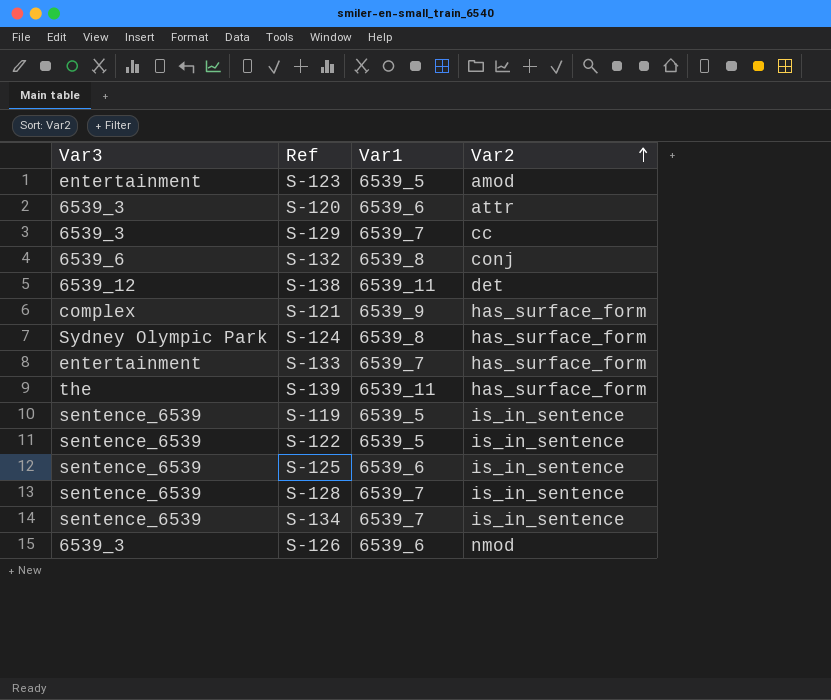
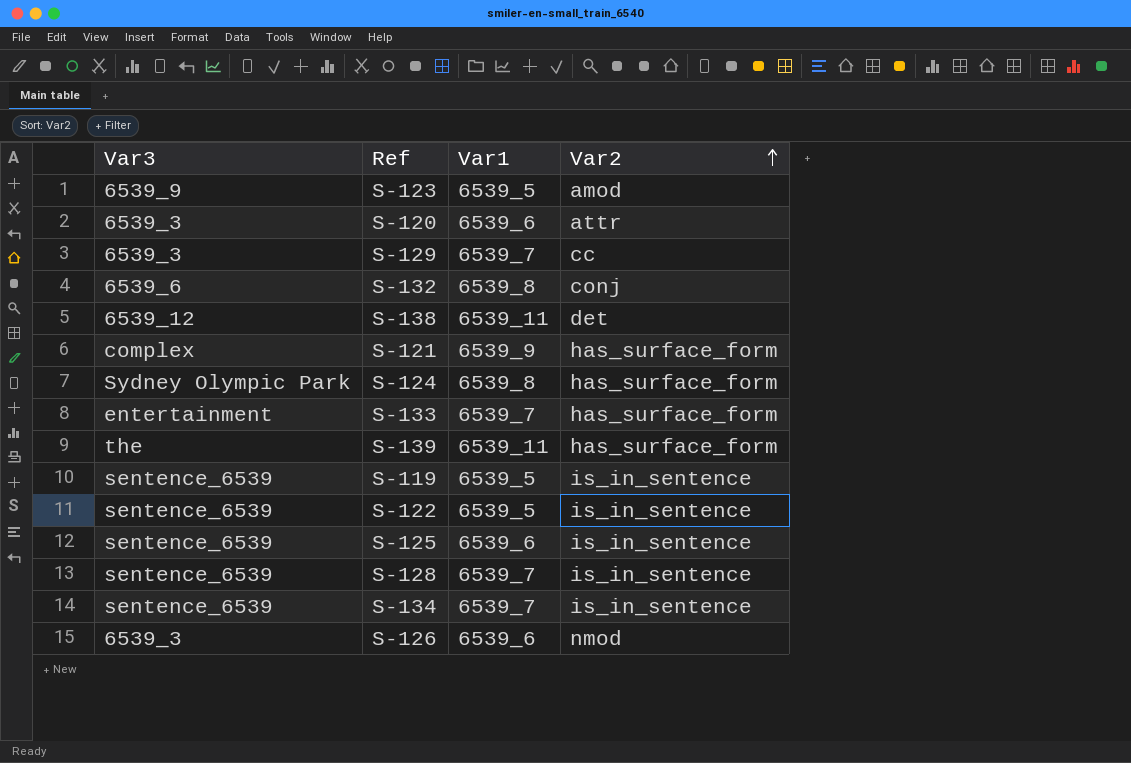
S-123 | Var3: entertainment -> 6539_9

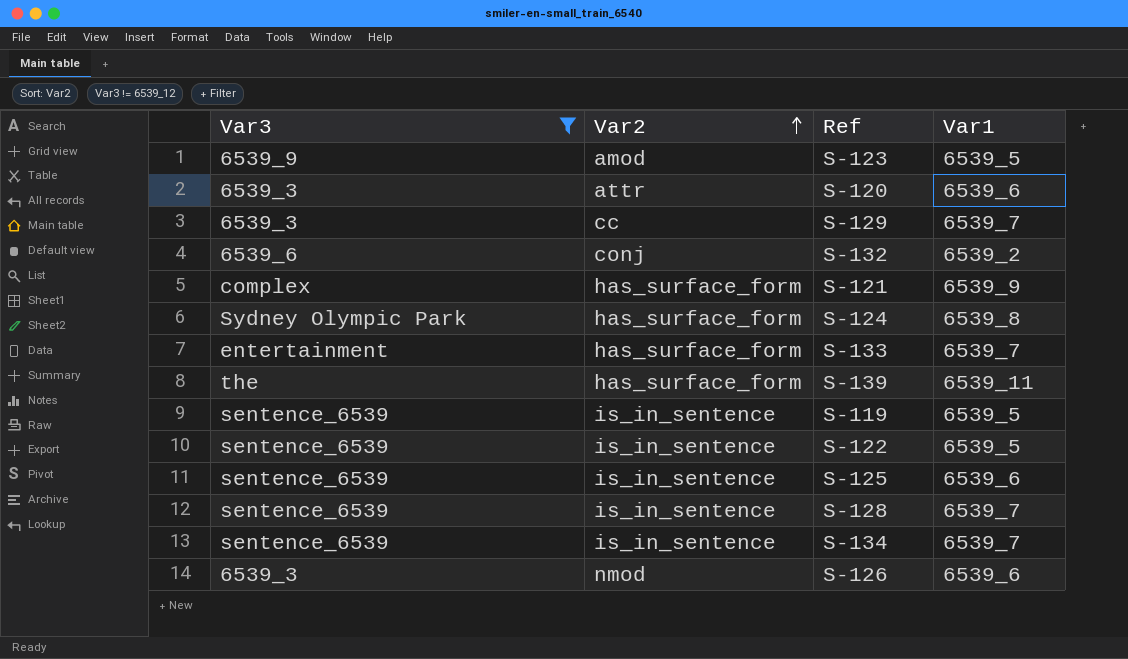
filter: none -> Var3 != 6539_12
column Var2 | position: 4 -> 2
S-132 | Var1: 6539_8 -> 6539_2

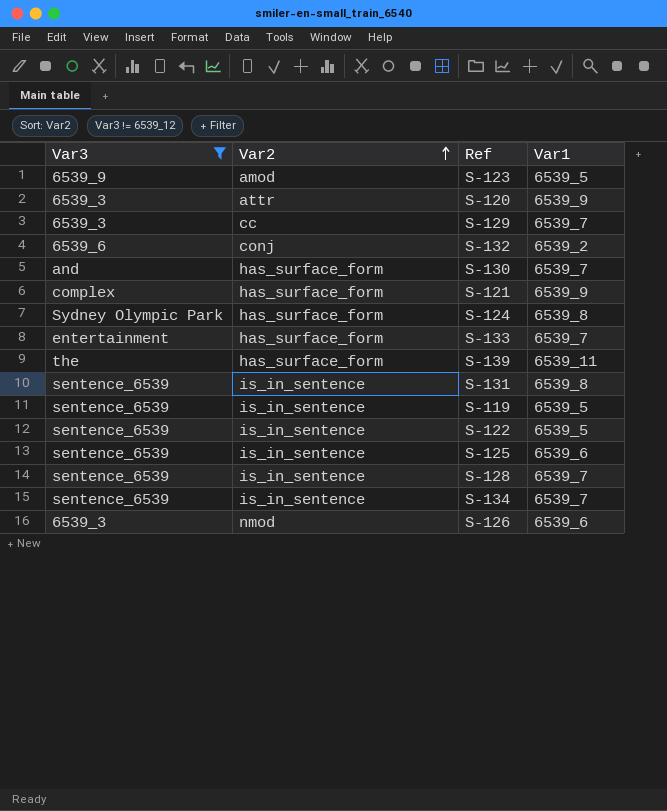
S-120 | Var1: 6539_6 -> 6539_9
row S-130: none -> and | has_surface_form | 6539_7
row S-131: none -> sentence_6539 | is_in_sentence | 6539_8

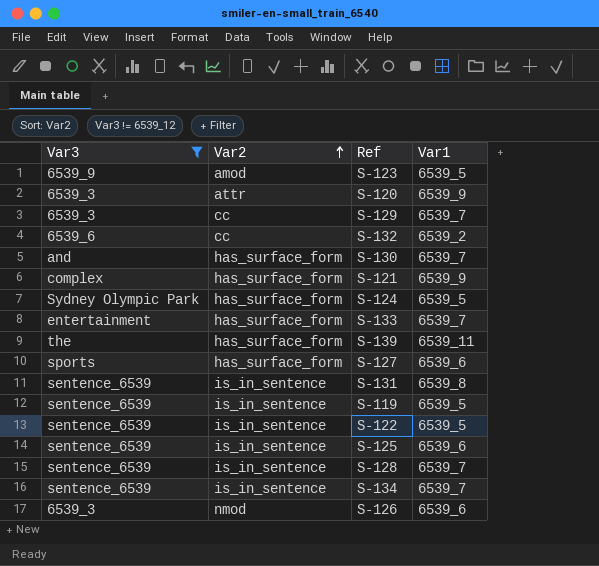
S-132 | Var2: conj -> cc
S-124 | Var1: 6539_8 -> 6539_5
row S-127: none -> sports | has_surface_form | 6539_6

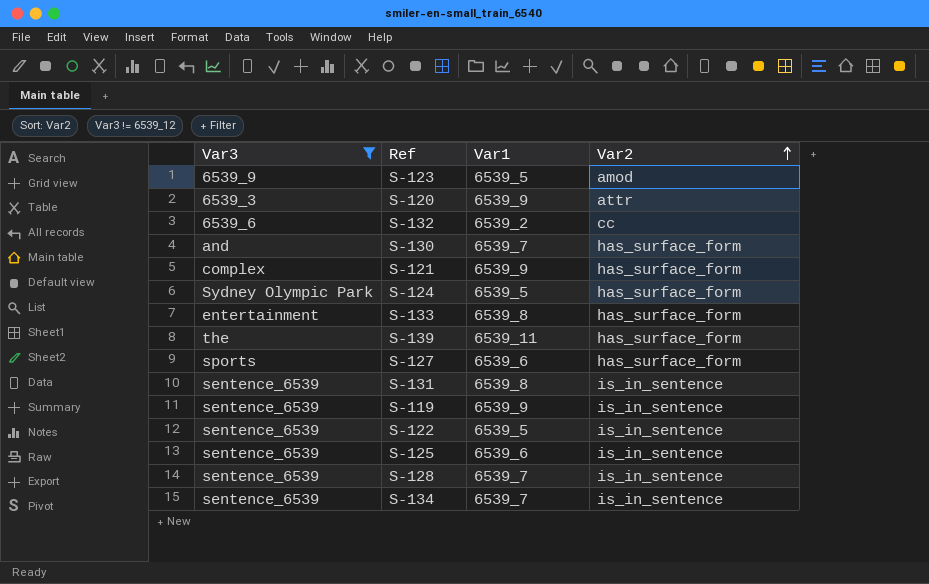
column Var2 | position: 2 -> 4
row S-129: 6539_3 | cc | 6539_7 -> none
row S-126: 6539_3 | nmod | 6539_6 -> none
S-133 | Var1: 6539_7 -> 6539_8
S-119 | Var1: 6539_5 -> 6539_9

